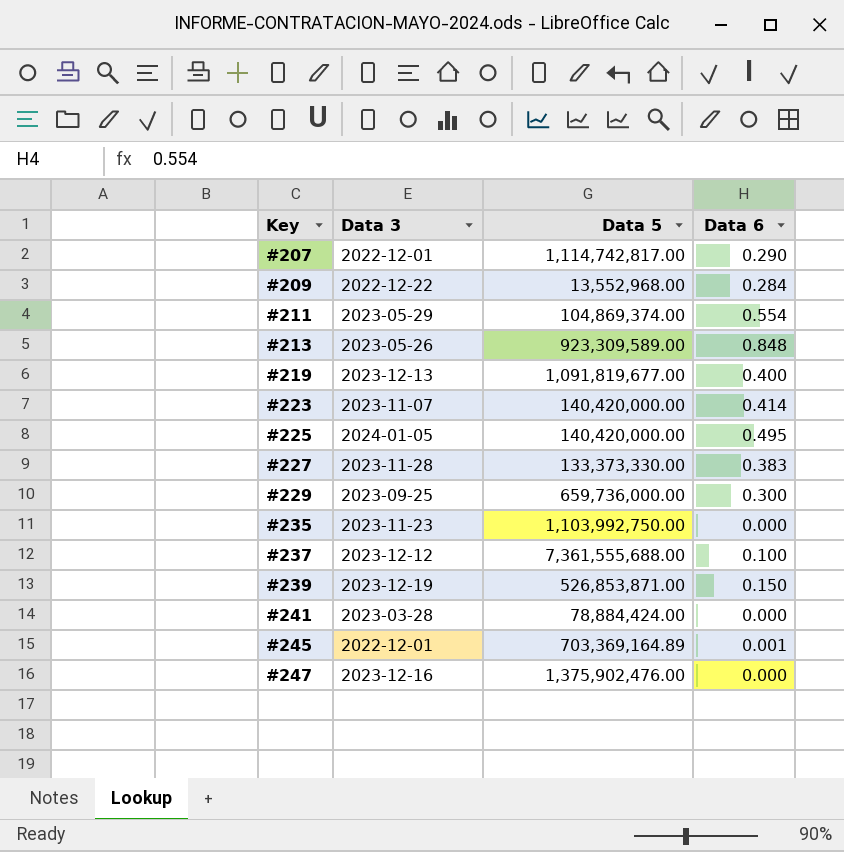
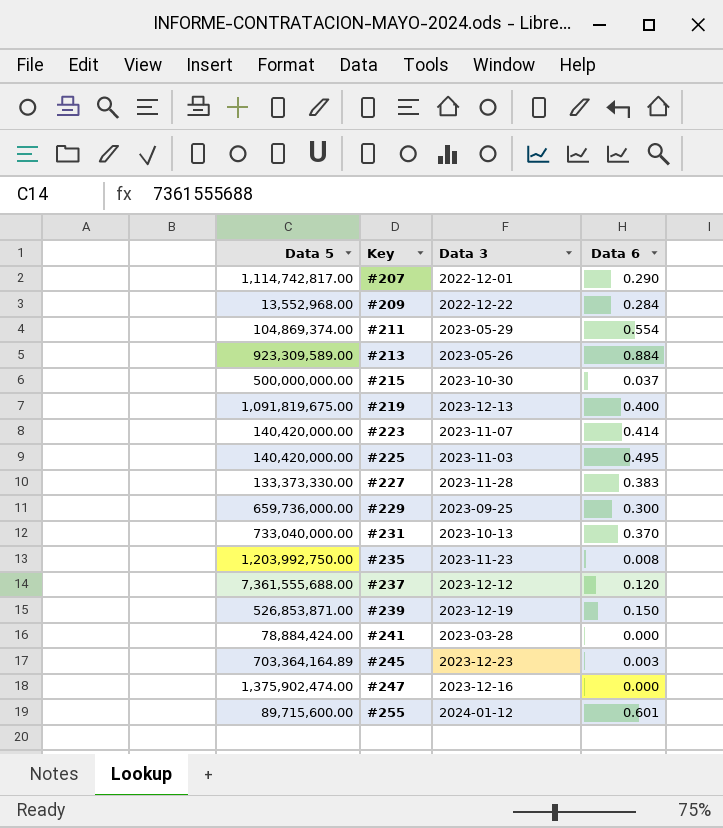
column Data 5 | position: 3 -> 1
#213 | Data 6: 0.848 -> 0.884
row #215: none -> 500,000,000.00 | 2023-10-30 | 0.037
#219 | Data 5: 1,091,819,677.00 -> 1,091,819,675.00
#225 | Data 3: 2024-01-05 -> 2023-11-03
row #231: none -> 733,040,000.00 | 2023-10-13 | 0.370
#235 | Data 5: 1,103,992,750.00 -> 1,203,992,750.00
#235 | Data 6: 0.000 -> 0.008
#237 | Data 6: 0.100 -> 0.120
#245 | Data 5: 703,369,164.89 -> 703,364,164.89
#245 | Data 3: 2022-12-01 -> 2023-12-23
#245 | Data 6: 0.001 -> 0.003
#247 | Data 5: 1,375,902,476.00 -> 1,375,902,474.00
row #255: none -> 89,715,600.00 | 2024-01-12 | 0.601

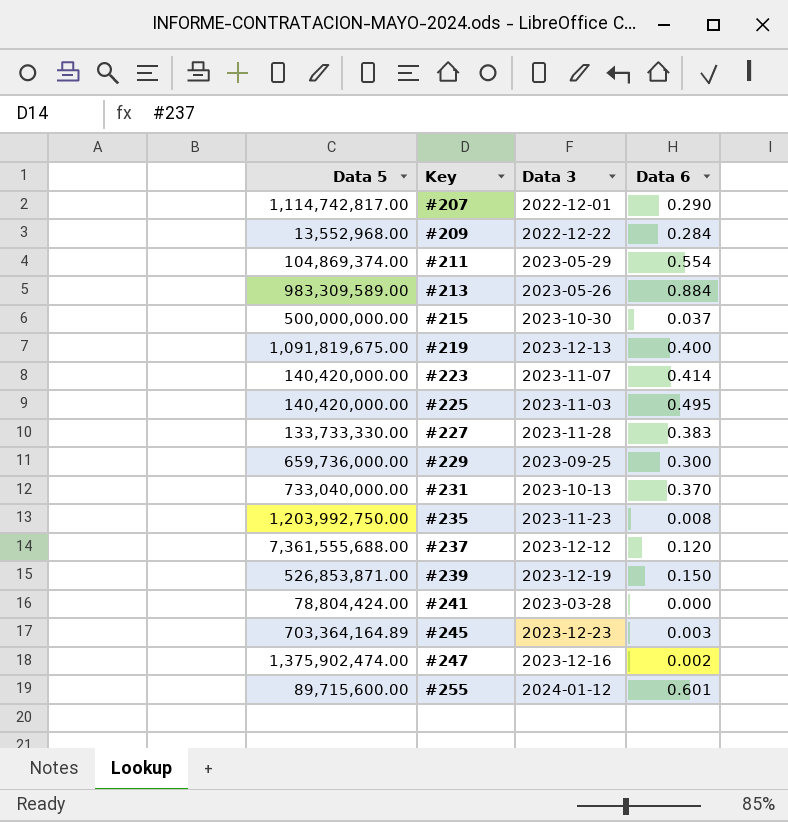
#213 | Data 5: 923,309,589.00 -> 983,309,589.00
#227 | Data 5: 133,373,330.00 -> 133,733,330.00
#241 | Data 5: 78,884,424.00 -> 78,804,424.00
#247 | Data 6: 0.000 -> 0.002

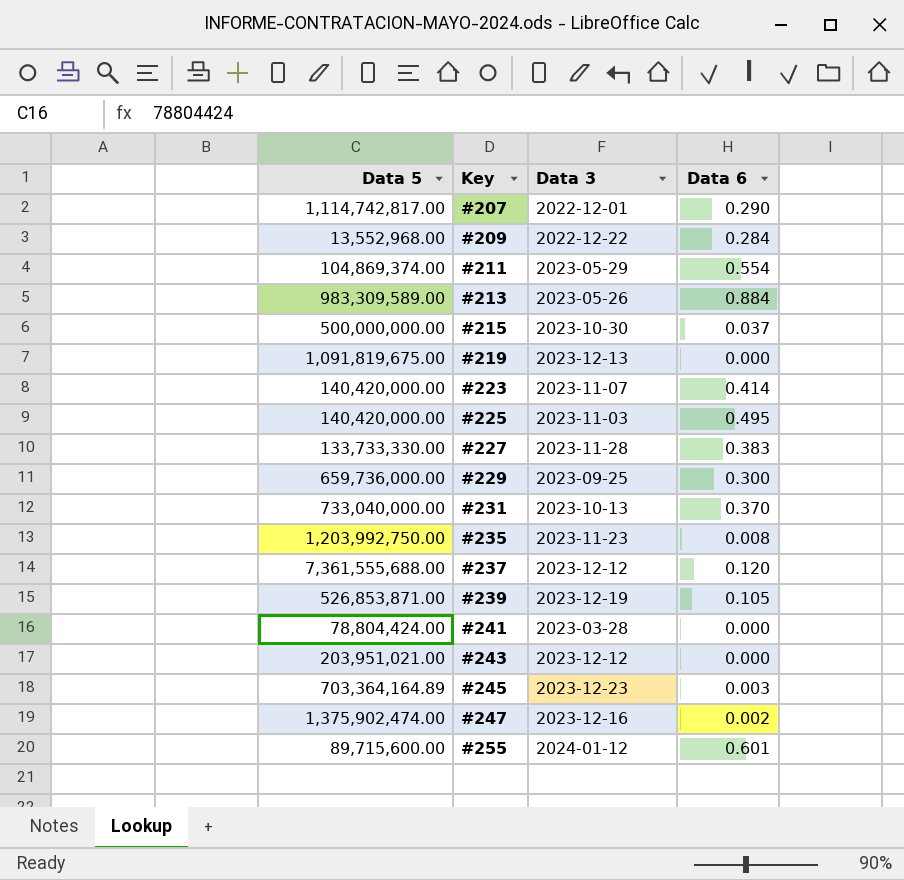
#219 | Data 6: 0.400 -> 0.000
#239 | Data 6: 0.150 -> 0.105
row #243: none -> 203,951,021.00 | 2023-12-12 | 0.000

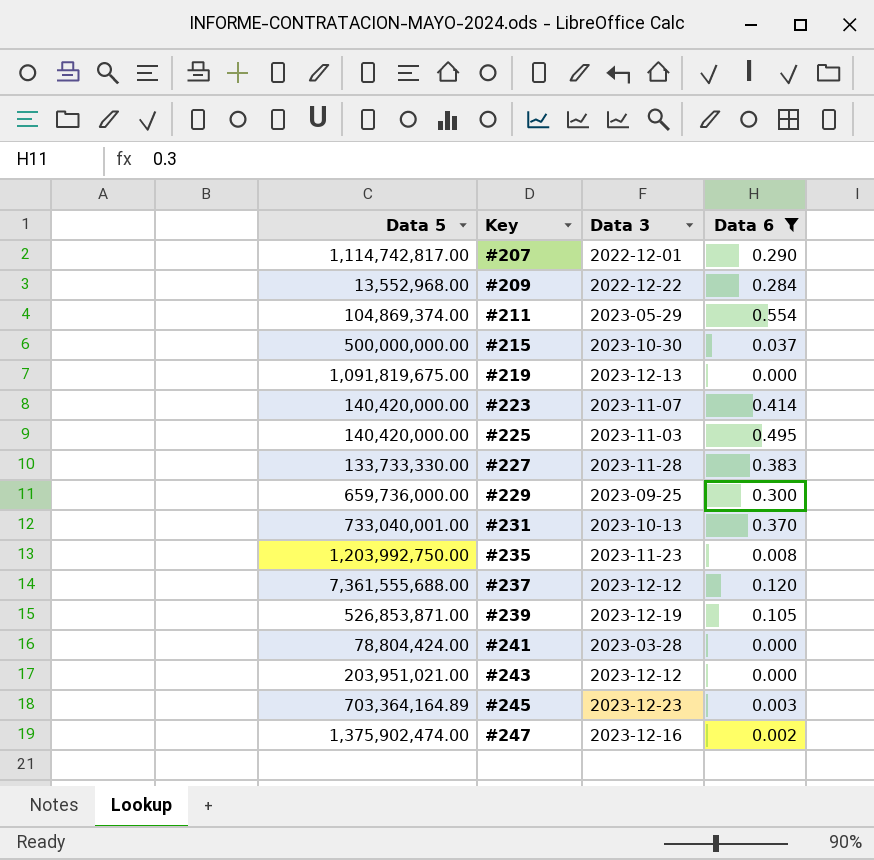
filter: none -> Data 6 <= 0.554
#231 | Data 5: 733,040,000.00 -> 733,040,001.00

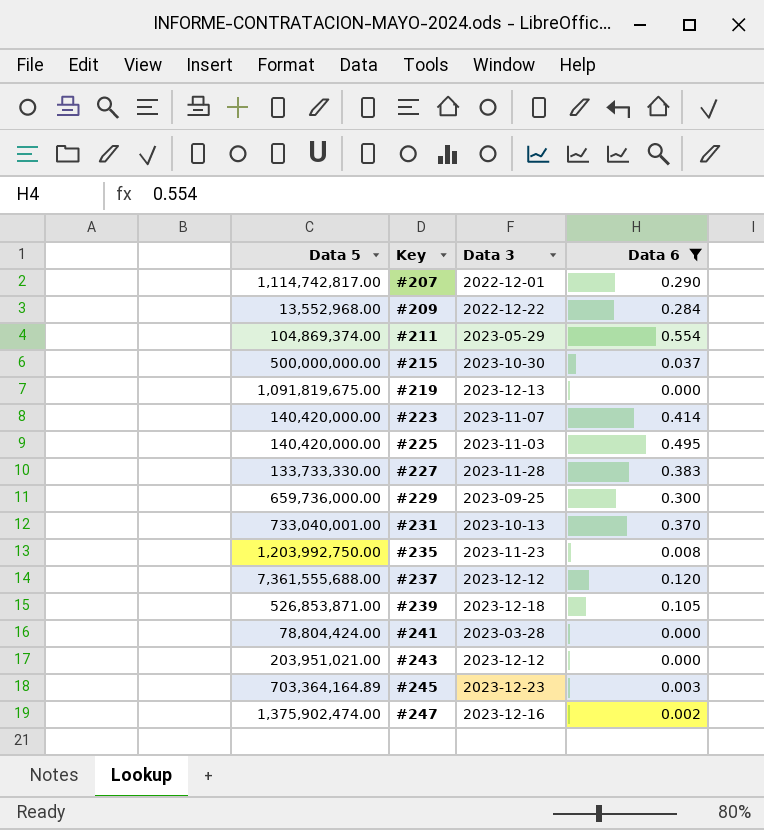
#239 | Data 3: 2023-12-19 -> 2023-12-18

